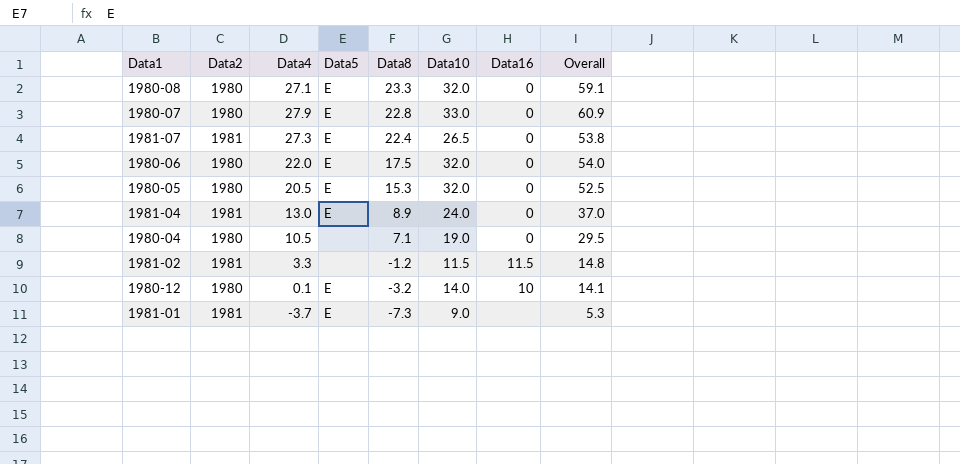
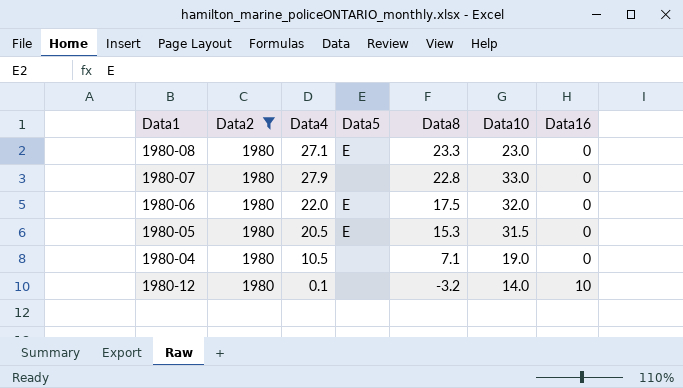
filter: none -> Data2 = 1980
column Overall | formula: [Data4] + [Data10] -> none
1980-08 | Data10: 32.0 -> 23.0
1980-07 | Data5: E -> none
1980-05 | Data10: 32.0 -> 31.5
1980-12 | Data5: E -> none

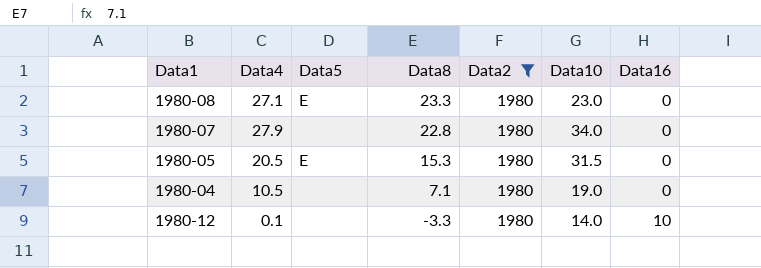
column Data2 | position: 2 -> 5
row 1980-06: 1980 | 22.0 | E | 17.5 | 32.0 | 0 -> none
1980-07 | Data10: 33.0 -> 34.0
1980-12 | Data8: -3.2 -> -3.3

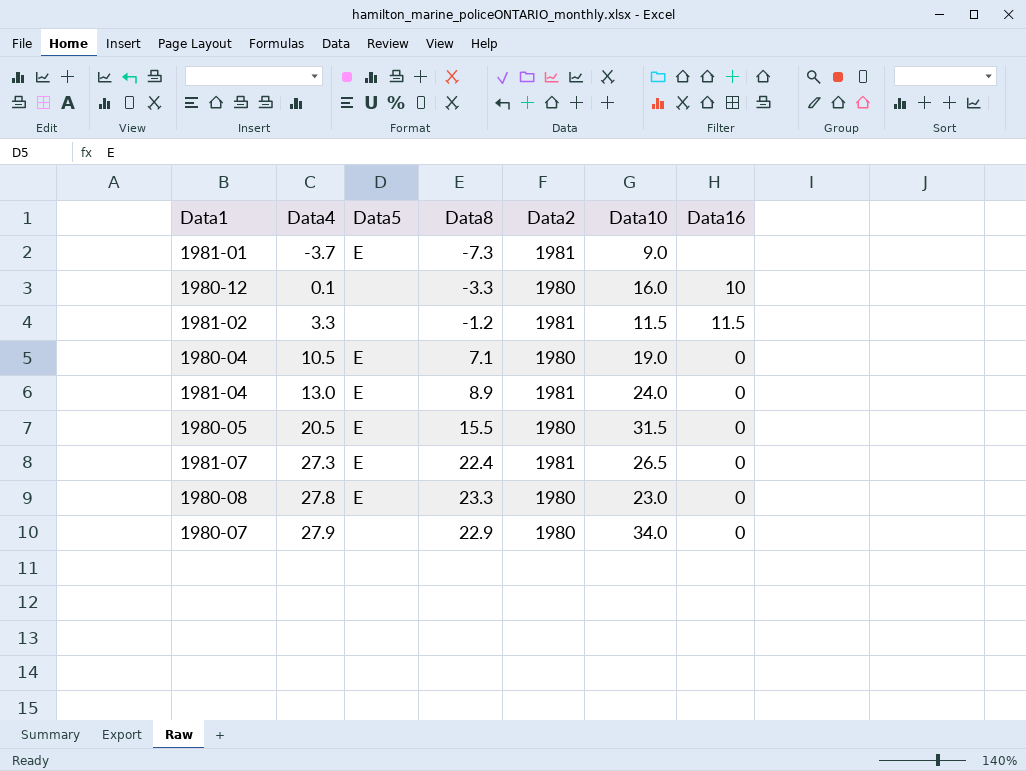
filter: Data2 = 1980 -> none
row order: Data8 descending -> Data4 ascending
1980-12 | Data10: 14.0 -> 16.0
1980-04 | Data5: none -> E
1980-05 | Data8: 15.3 -> 15.5
1980-08 | Data4: 27.1 -> 27.8
1980-07 | Data8: 22.8 -> 22.9

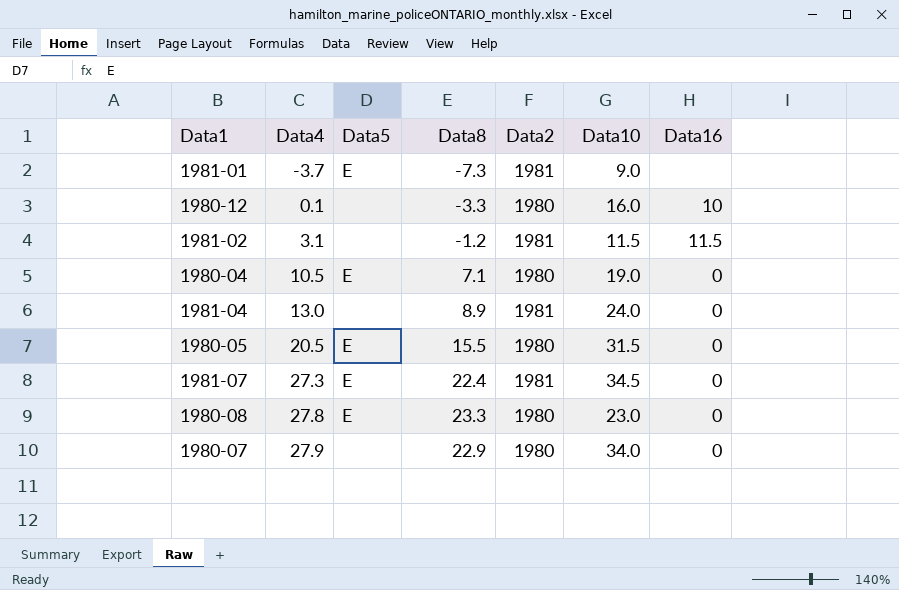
1981-02 | Data4: 3.3 -> 3.1
1981-04 | Data5: E -> none
1981-07 | Data10: 26.5 -> 34.5

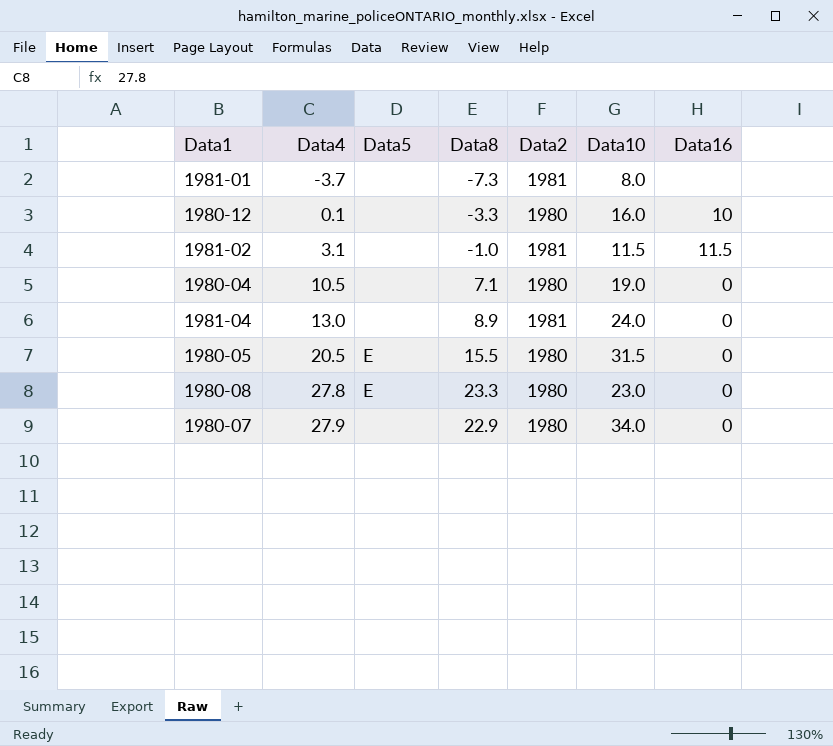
row 1981-07: 27.3 | E | 22.4 | 1981 | 34.5 | 0 -> none
1981-01 | Data5: E -> none
1981-01 | Data10: 9.0 -> 8.0
1981-02 | Data8: -1.2 -> -1.0
1980-04 | Data5: E -> none

